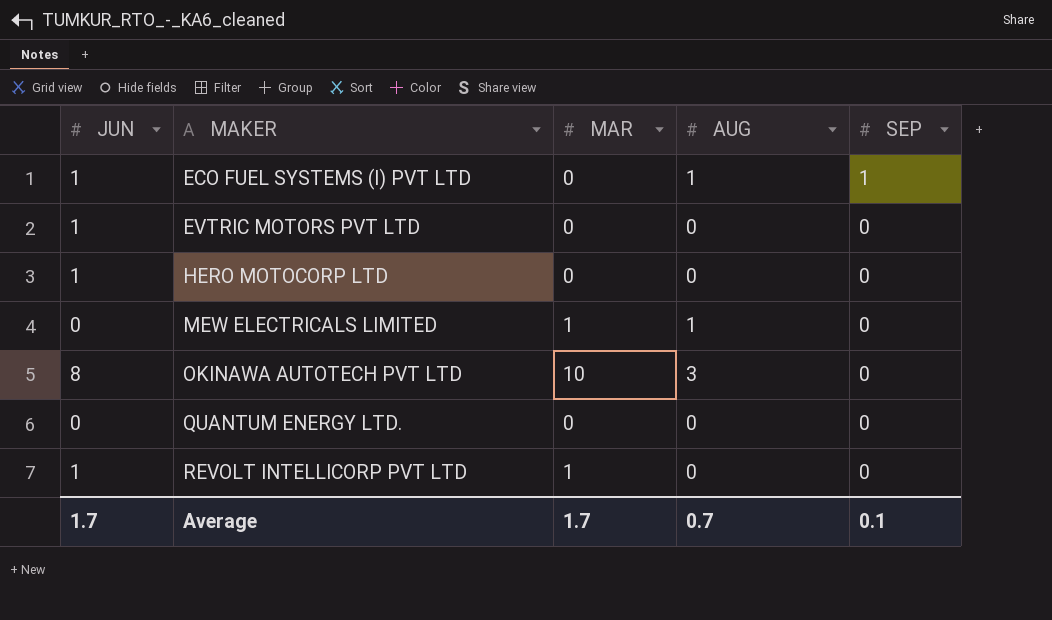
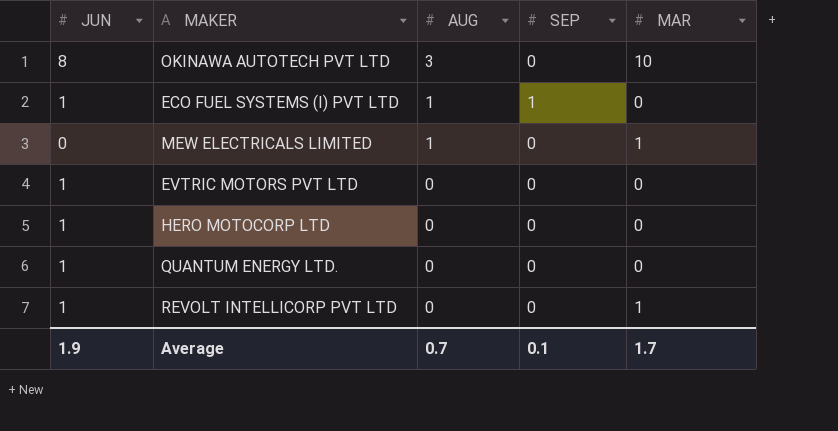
row order: MAKER ascending -> AUG descending
column MAR | position: 3 -> 5
QUANTUM ENERGY LTD. | JUN: 0 -> 1
Average | JUN: 1.7 -> 1.9

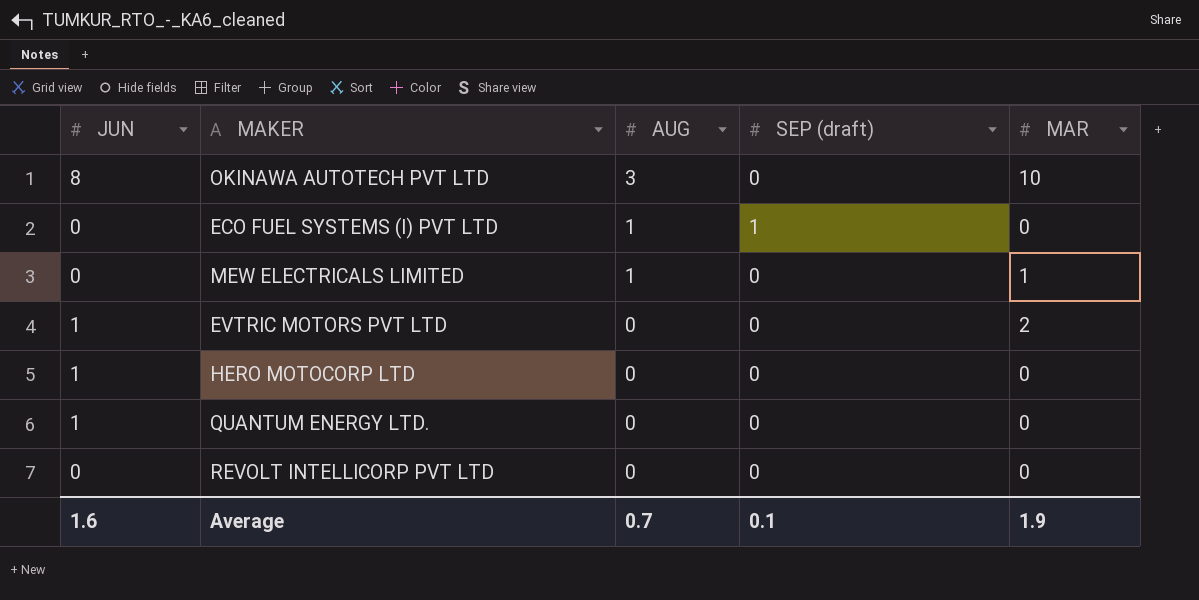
column name: SEP -> SEP (draft)
ECO FUEL SYSTEMS (I) PVT LTD | JUN: 1 -> 0
EVTRIC MOTORS PVT LTD | MAR: 0 -> 2
REVOLT INTELLICORP PVT LTD | JUN: 1 -> 0
REVOLT INTELLICORP PVT LTD | MAR: 1 -> 0
Average | JUN: 1.9 -> 1.6
Average | MAR: 1.7 -> 1.9

